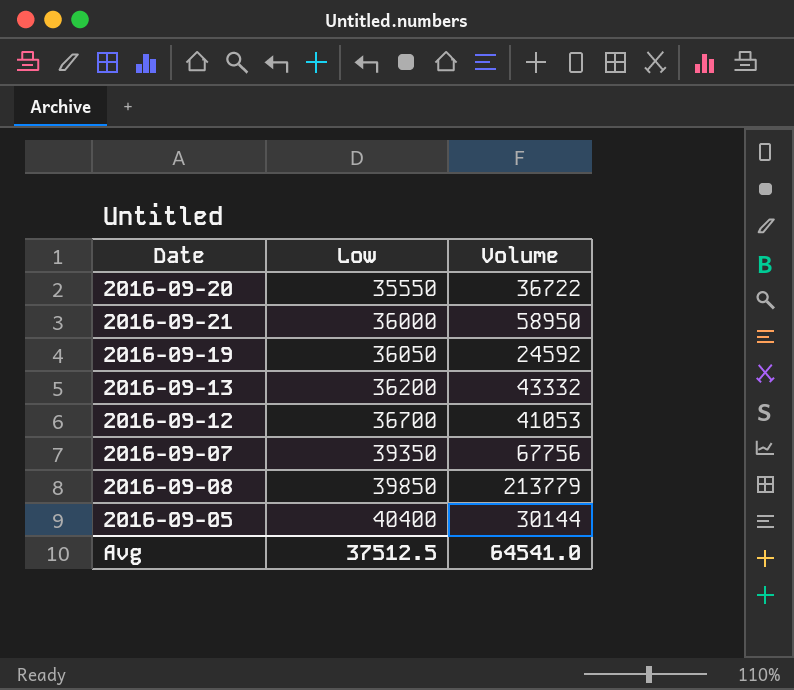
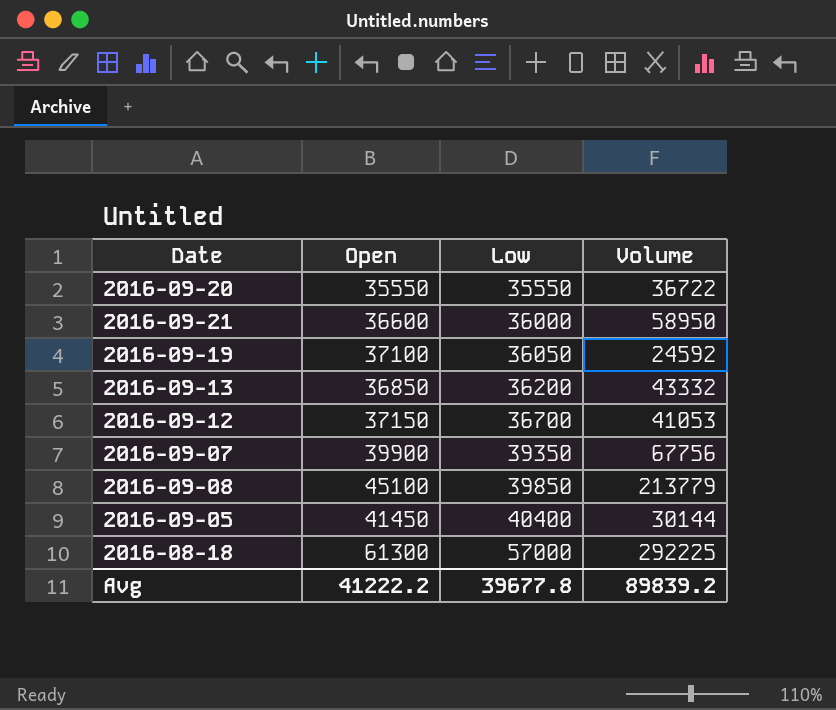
column Open | position: none -> 2
row 2016-08-18: none -> 61300 | 57000 | 292225
Avg | Low: 37512.5 -> 39677.8
Avg | Volume: 64541.0 -> 89839.2

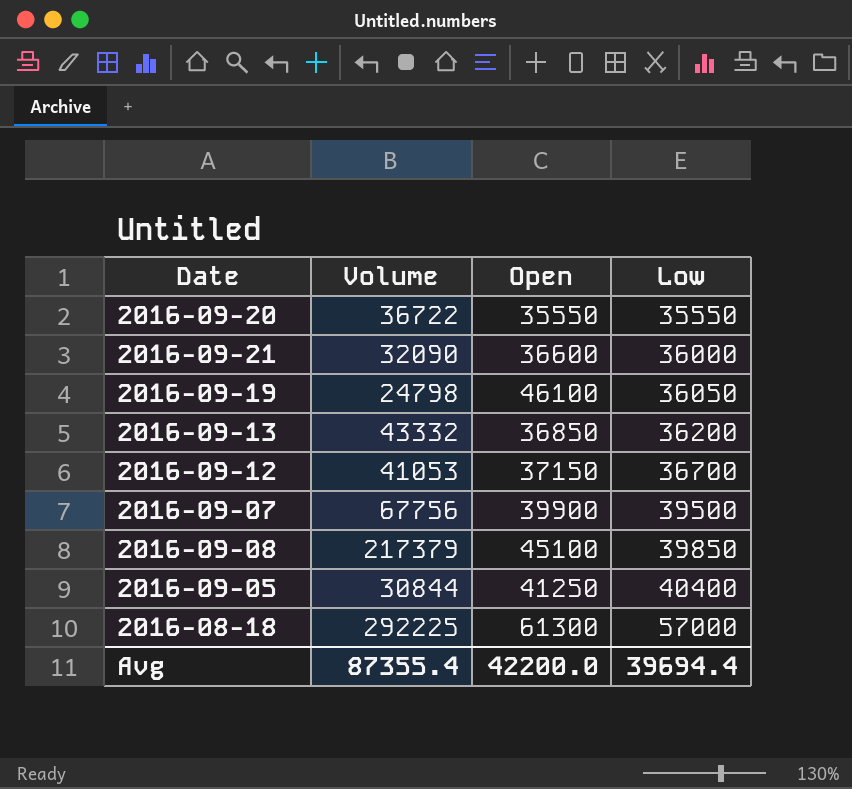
column Volume | position: 4 -> 2
2016-09-21 | Volume: 58950 -> 32090
2016-09-19 | Volume: 24592 -> 24798
2016-09-19 | Open: 37100 -> 46100
2016-09-07 | Low: 39350 -> 39500
2016-09-08 | Volume: 213779 -> 217379
2016-09-05 | Volume: 30144 -> 30844
2016-09-05 | Open: 41450 -> 41250
Avg | Volume: 89839.2 -> 87355.4
Avg | Open: 41222.2 -> 42200.0
Avg | Low: 39677.8 -> 39694.4

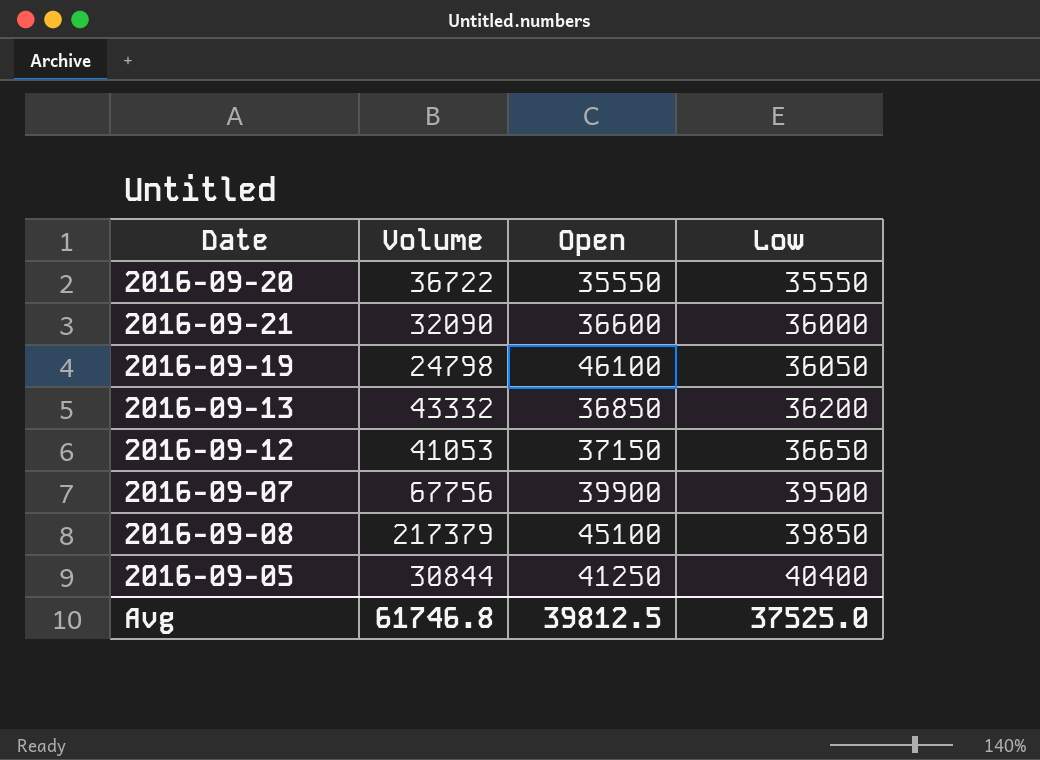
row 2016-08-18: 292225 | 61300 | 57000 -> none
2016-09-12 | Low: 36700 -> 36650
Avg | Volume: 87355.4 -> 61746.8
Avg | Open: 42200.0 -> 39812.5
Avg | Low: 39694.4 -> 37525.0

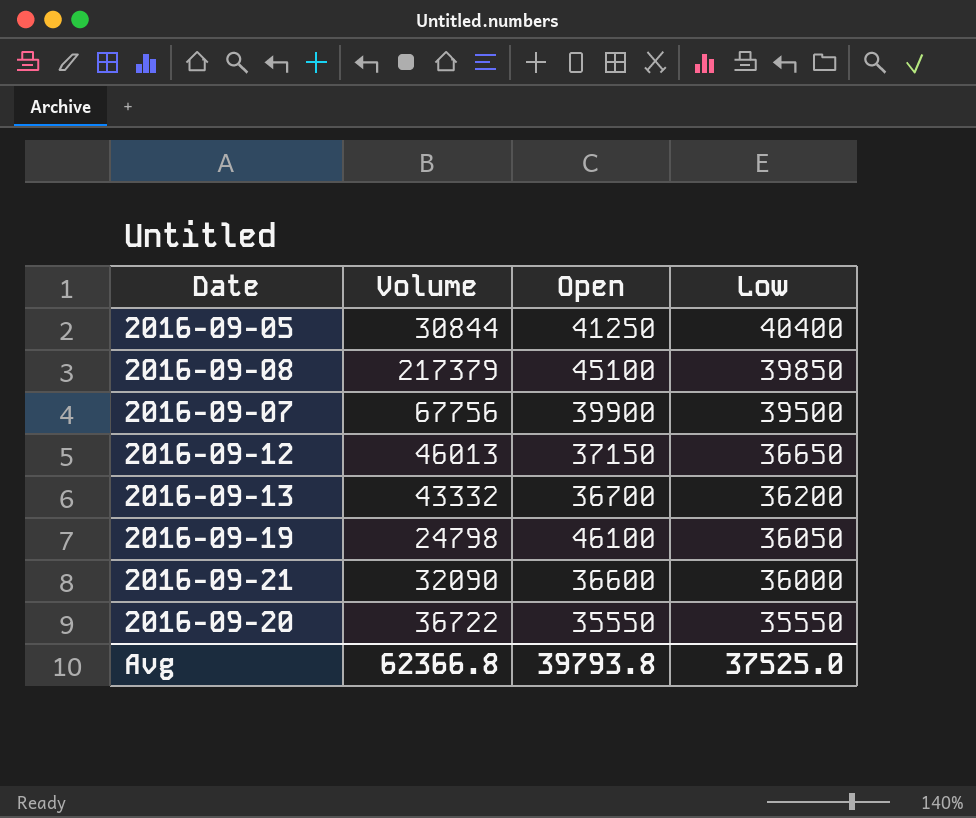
row order: Low ascending -> Low descending
2016-09-12 | Volume: 41053 -> 46013
2016-09-13 | Open: 36850 -> 36700
Avg | Volume: 61746.8 -> 62366.8
Avg | Open: 39812.5 -> 39793.8

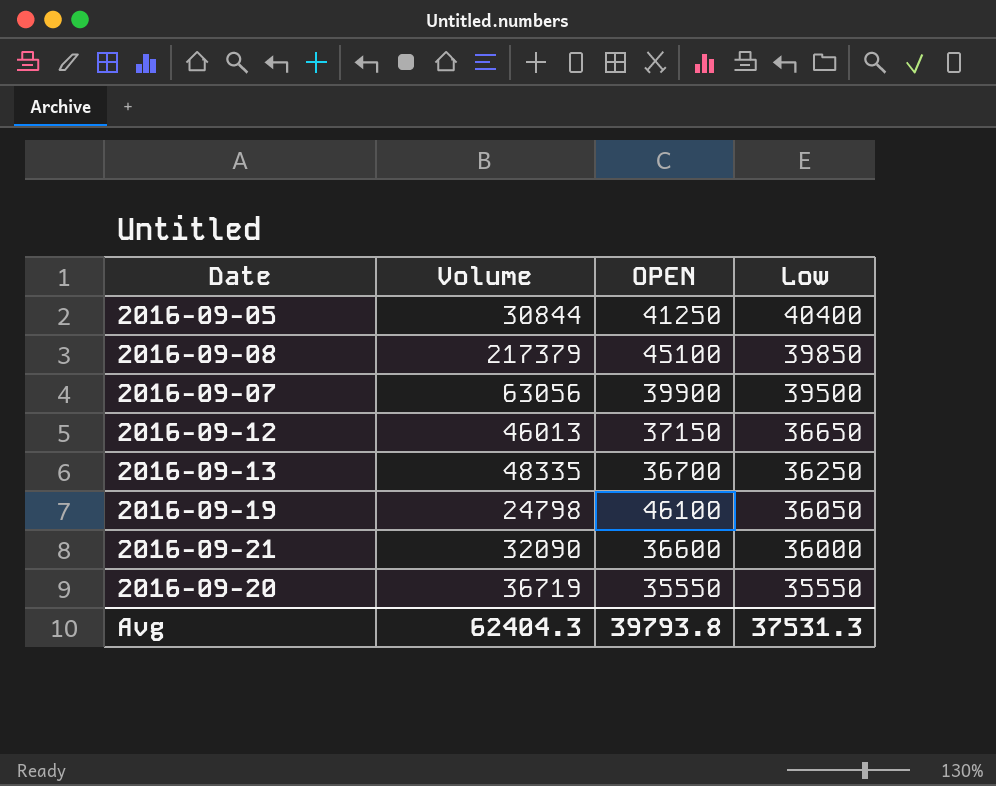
column name: Open -> OPEN
2016-09-07 | Volume: 67756 -> 63056
2016-09-13 | Volume: 43332 -> 48335
2016-09-13 | Low: 36200 -> 36250
2016-09-20 | Volume: 36722 -> 36719
Avg | Volume: 62366.8 -> 62404.3
Avg | Low: 37525.0 -> 37531.3

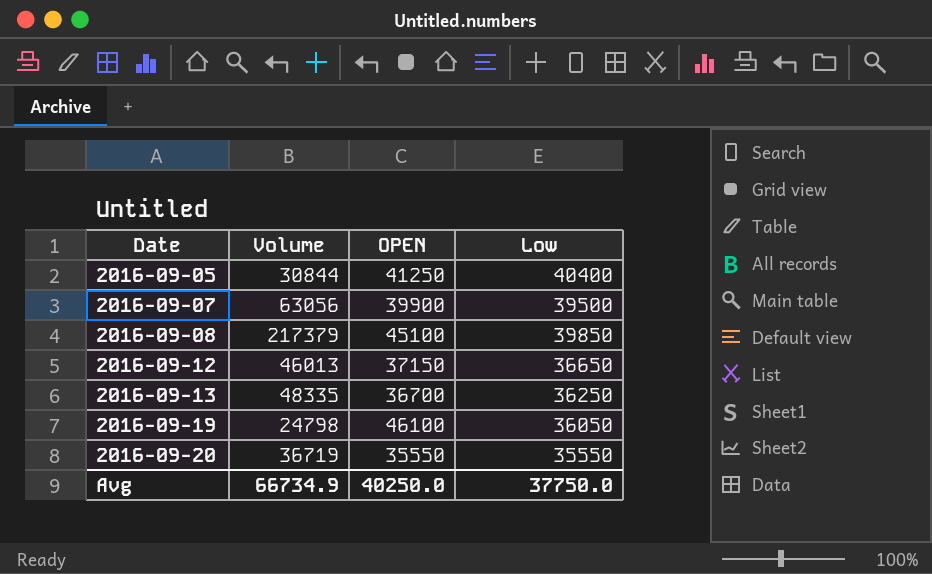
row order: Low descending -> Date ascending
row 2016-09-21: 32090 | 36600 | 36000 -> none
Avg | Volume: 62404.3 -> 66734.9
Avg | OPEN: 39793.8 -> 40250.0
Avg | Low: 37531.3 -> 37750.0

